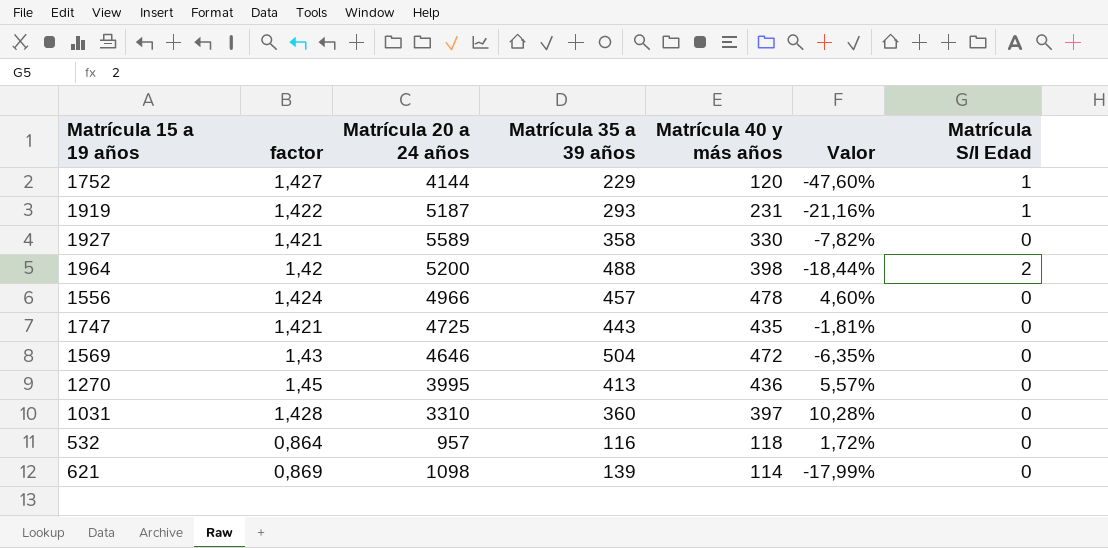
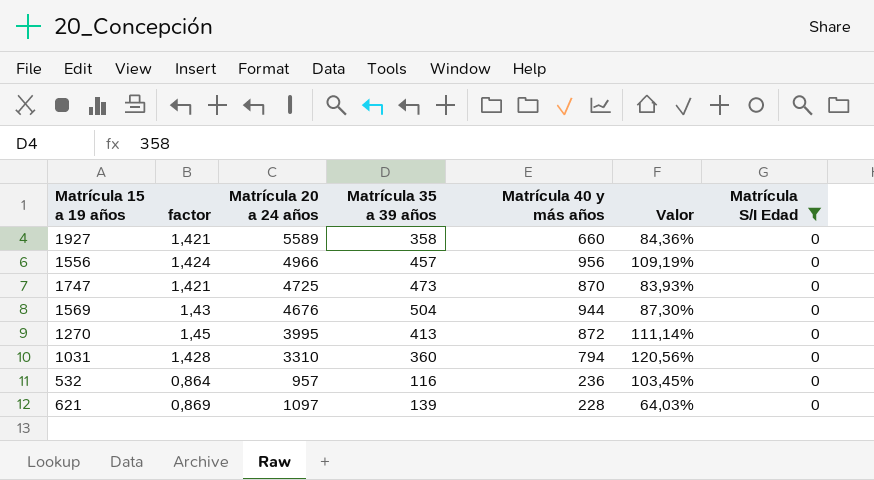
filter: none -> Matrícula S/I Edad = 0
1927 | Matrícula 40 y más años: 330 -> 660
1927 | Valor: -7,82% -> 84,36%
1556 | Matrícula 40 y más años: 478 -> 956
1556 | Valor: 4,60% -> 109,19%
1747 | Matrícula 35 a 39 años: 443 -> 473
1747 | Matrícula 40 y más años: 435 -> 870
1747 | Valor: -1,81% -> 83,93%
1569 | Matrícula 20 a 24 años: 4646 -> 4676
1569 | Matrícula 40 y más años: 472 -> 944
1569 | Valor: -6,35% -> 87,30%
1270 | Matrícula 40 y más años: 436 -> 872
1270 | Valor: 5,57% -> 111,14%
1031 | Matrícula 40 y más años: 397 -> 794
1031 | Valor: 10,28% -> 120,56%
532 | Matrícula 40 y más años: 118 -> 236
532 | Valor: 1,72% -> 103,45%
621 | Matrícula 20 a 24 años: 1098 -> 1097
621 | Matrícula 40 y más años: 114 -> 228
621 | Valor: -17,99% -> 64,03%

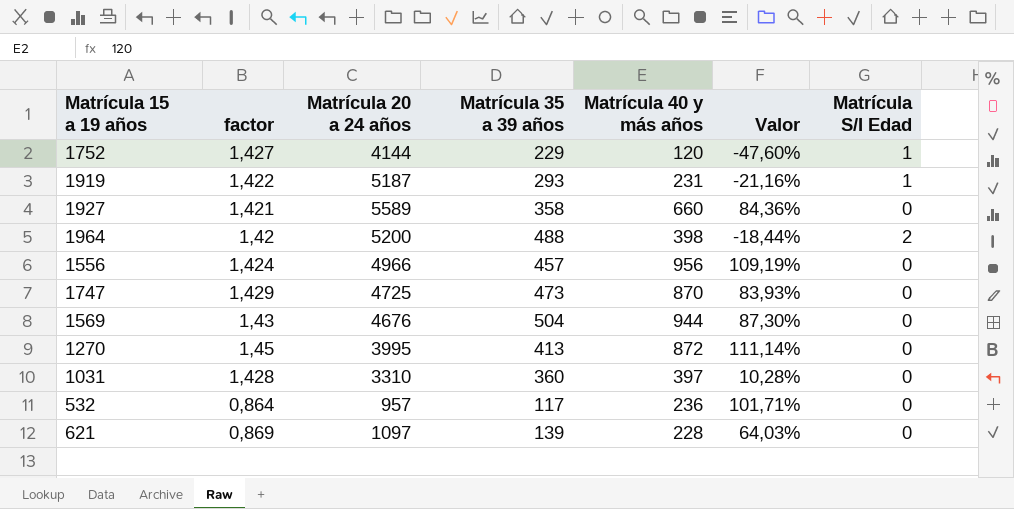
filter: Matrícula S/I Edad = 0 -> none
1747 | factor: 1,421 -> 1,429
1031 | Matrícula 40 y más años: 794 -> 397
1031 | Valor: 120,56% -> 10,28%
532 | Matrícula 35 a 39 años: 116 -> 117
532 | Valor: 103,45% -> 101,71%

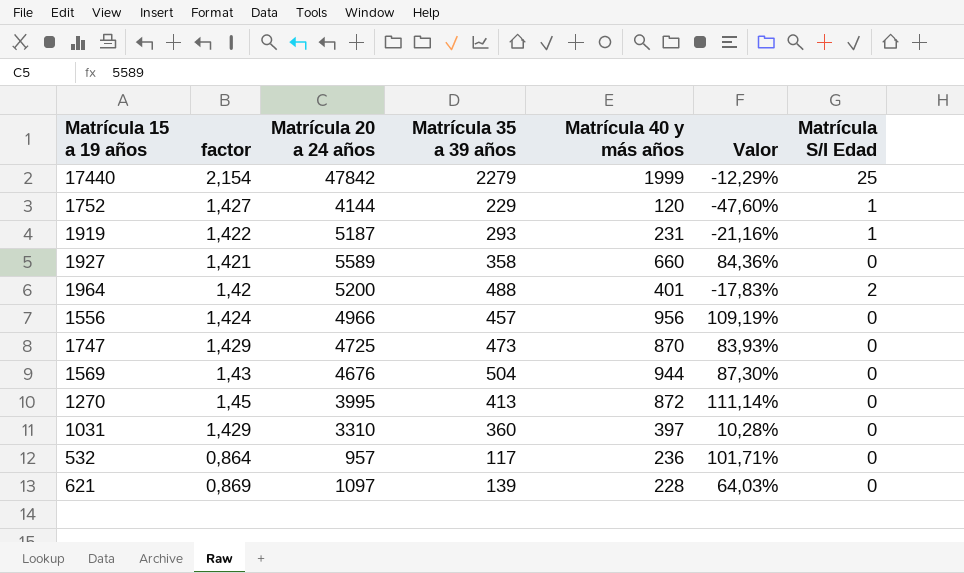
row 17440: none -> 2,154 | 47842 | 2279 | 1999 | -12,29% | 25
1964 | Matrícula 40 y más años: 398 -> 401
1964 | Valor: -18,44% -> -17,83%
1031 | factor: 1,428 -> 1,429

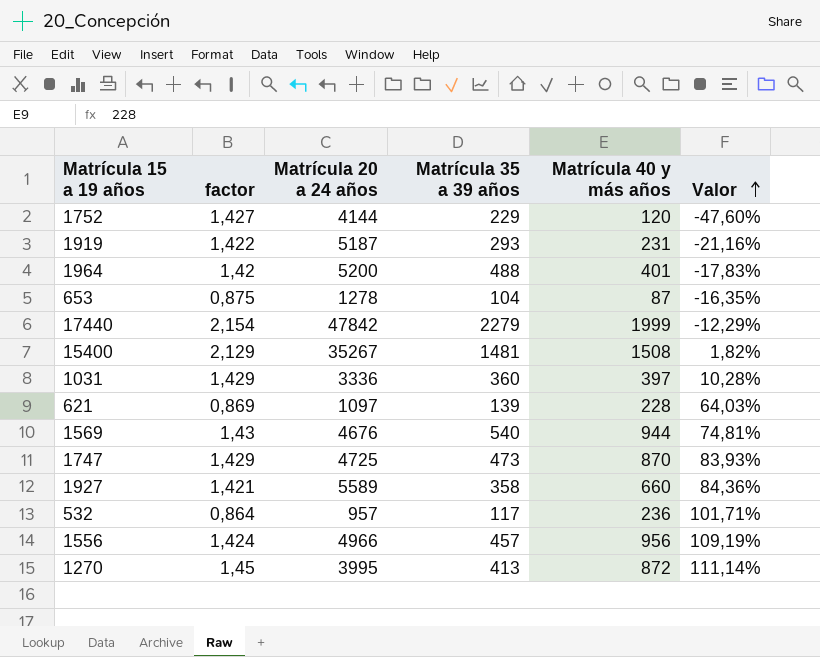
row order: none -> Valor ascending
column Matrícula S/I Edad | position: 7 -> none
row 653: none -> 0,875 | 1278 | 104 | 87 | -16,35%
row 15400: none -> 2,129 | 35267 | 1481 | 1508 | 1,82%
1031 | Matrícula 20 a 24 años: 3310 -> 3336
1569 | Matrícula 35 a 39 años: 504 -> 540
1569 | Valor: 87,30% -> 74,81%

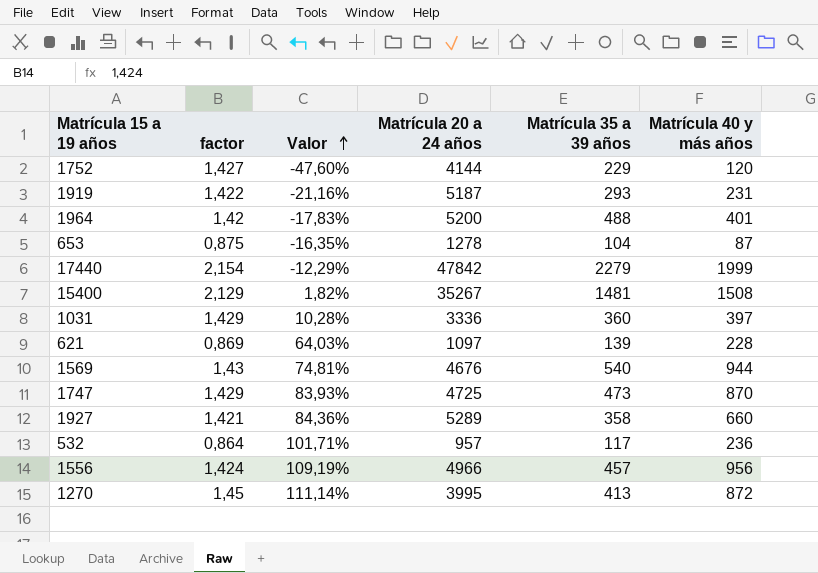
column Valor | position: 6 -> 3
1927 | Matrícula 20 a 24 años: 5589 -> 5289

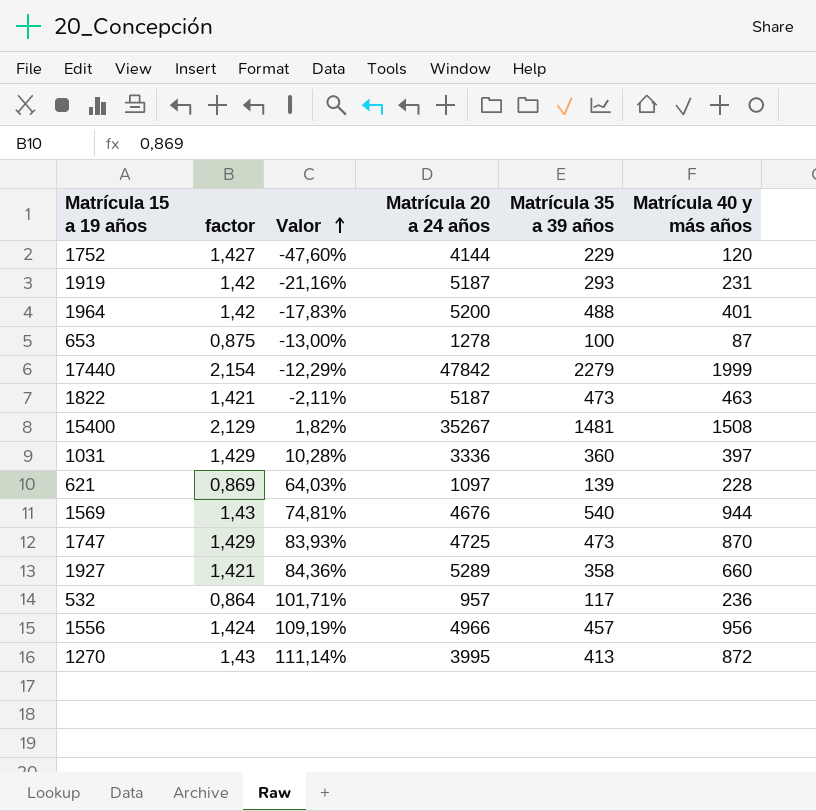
1919 | factor: 1,422 -> 1,42
653 | Valor: -16,35% -> -13,00%
653 | Matrícula 35 a 39 años: 104 -> 100
row 1822: none -> 1,421 | -2,11% | 5187 | 473 | 463
1270 | factor: 1,45 -> 1,43

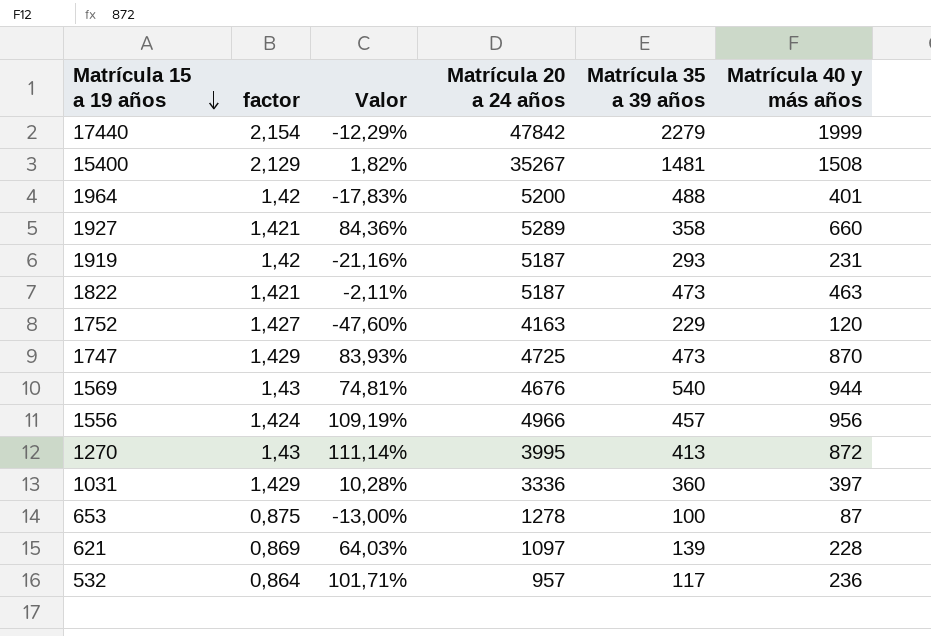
row order: Valor ascending -> Matrícula 15 a 19 años descending
1752 | Matrícula 20 a 24 años: 4144 -> 4163

